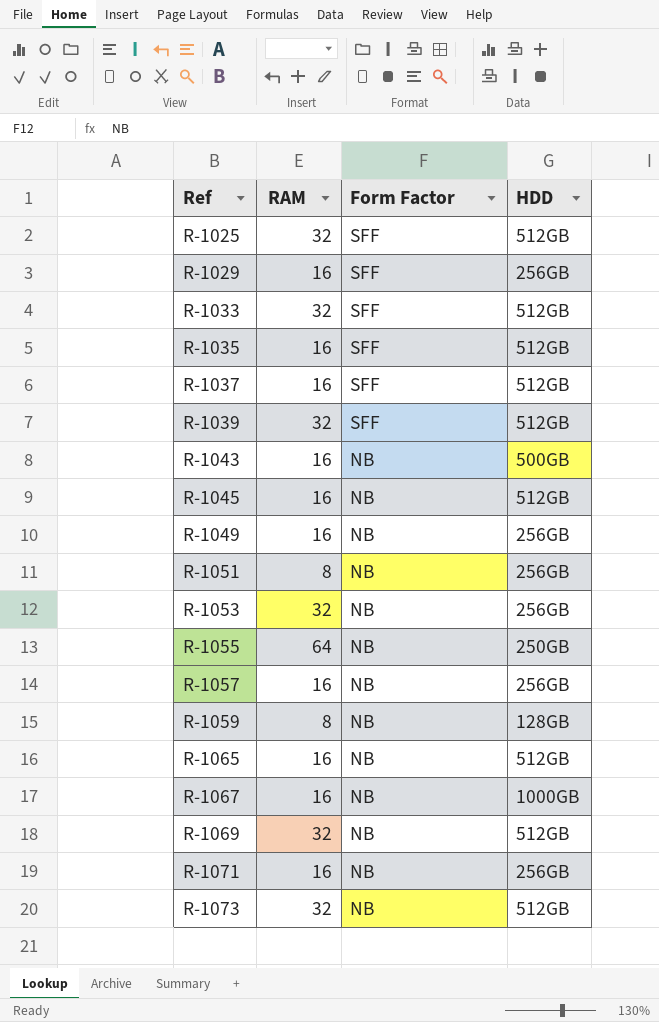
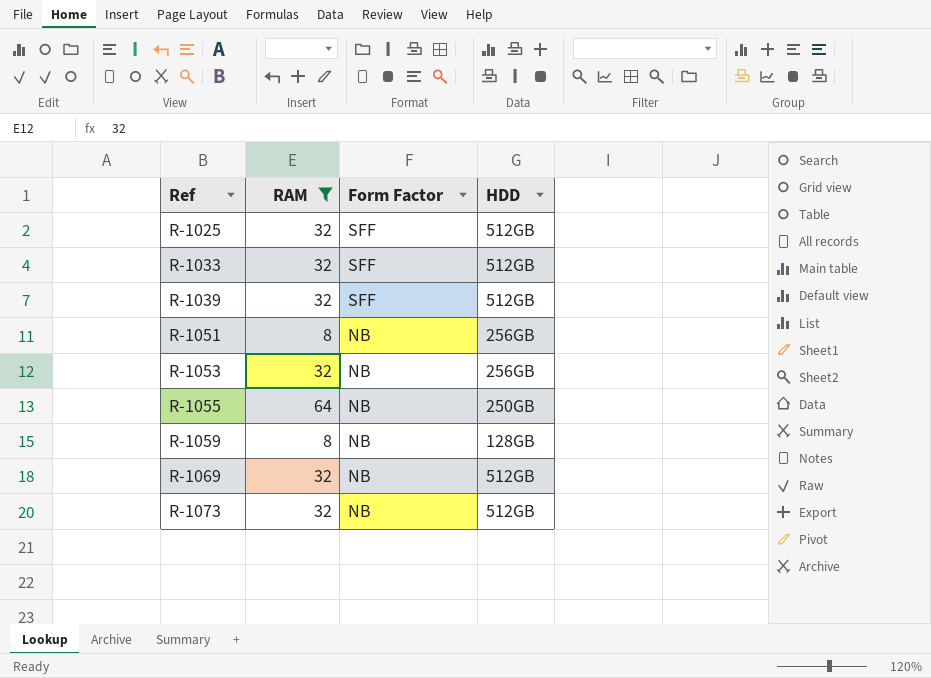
filter: none -> RAM != 16

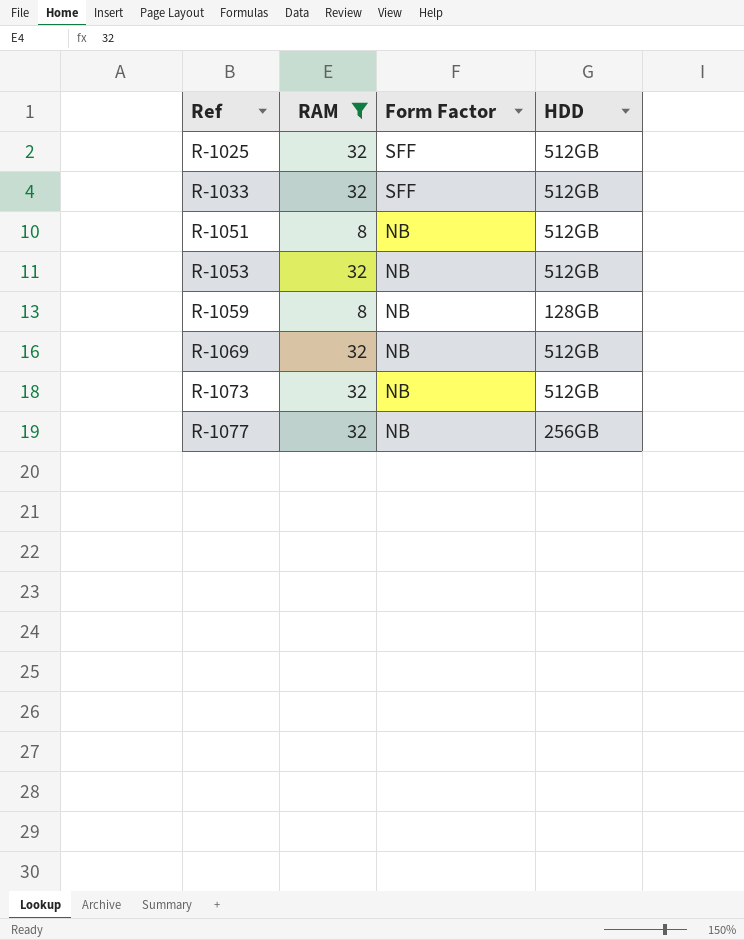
row R-1039: 32 | SFF | 512GB -> none
row R-1055: 64 | NB | 250GB -> none
R-1051 | HDD: 256GB -> 512GB
R-1053 | HDD: 256GB -> 512GB
row R-1077: none -> 32 | NB | 256GB

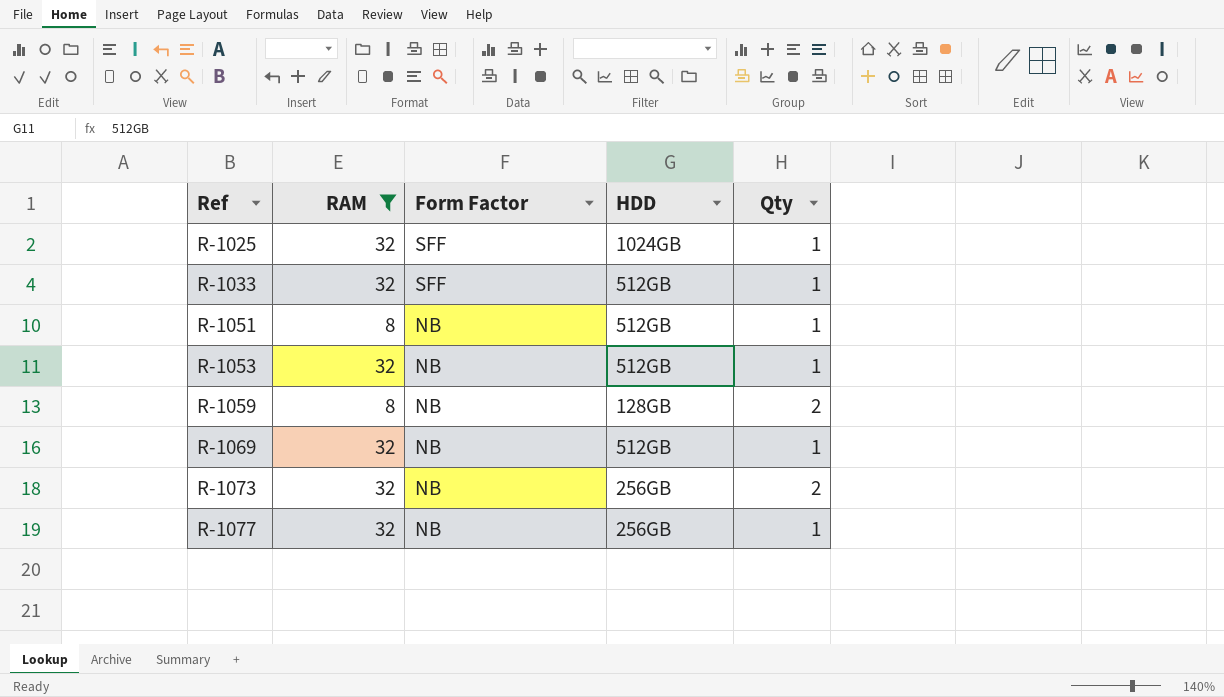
column Qty | position: none -> 5
R-1025 | HDD: 512GB -> 1024GB
R-1073 | HDD: 512GB -> 256GB

